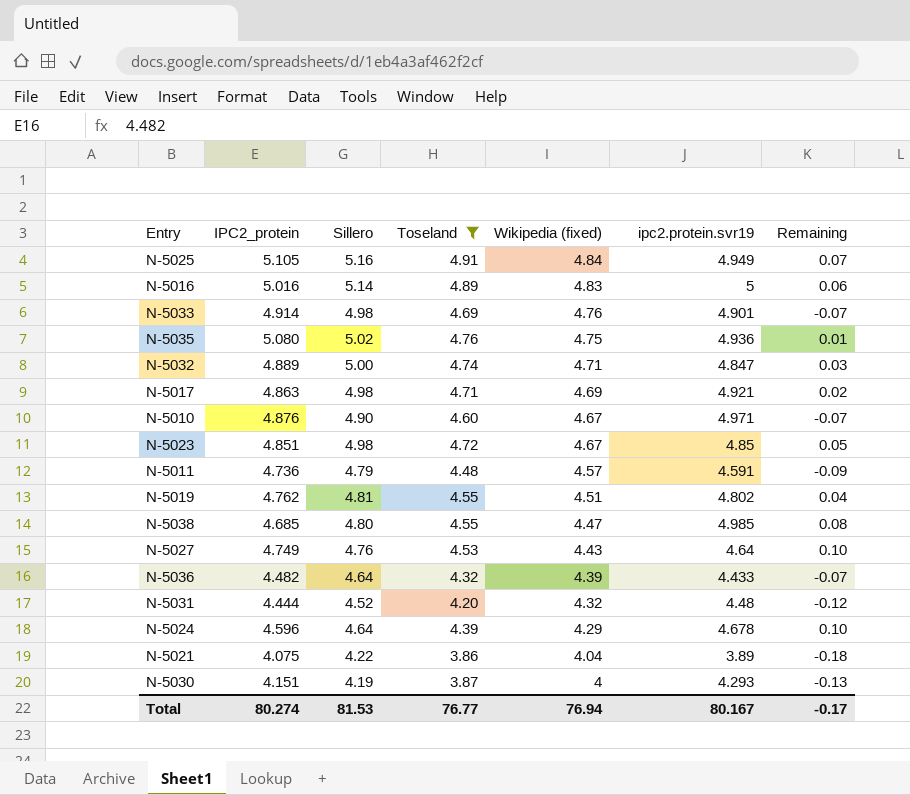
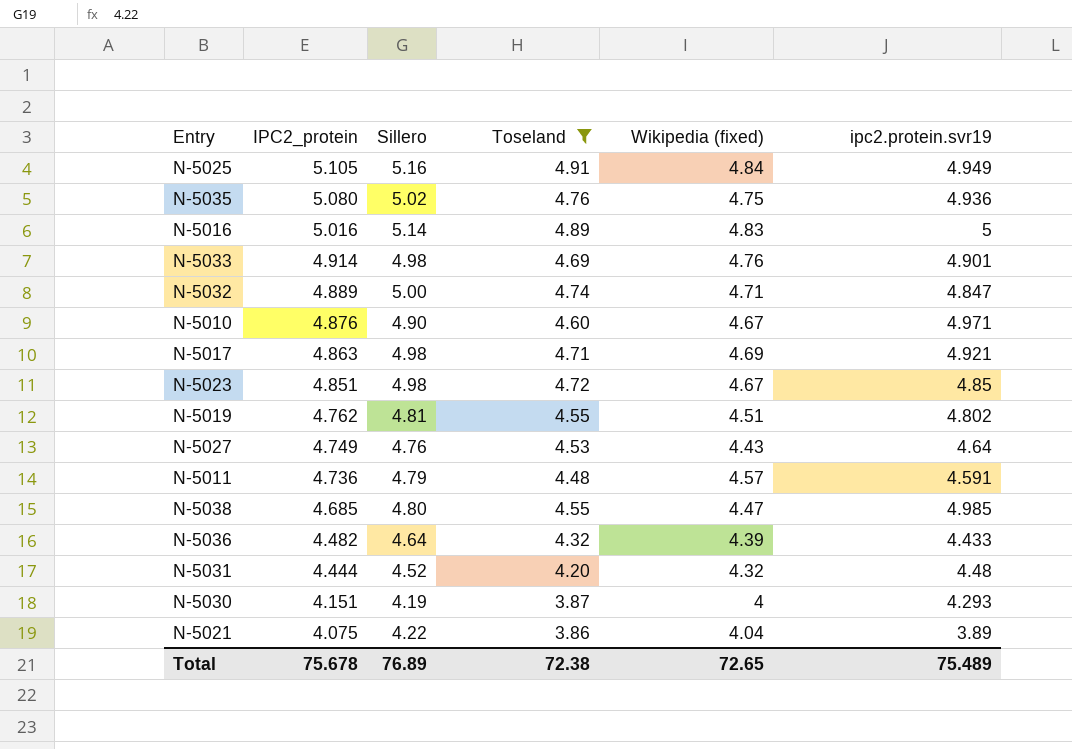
row order: Wikipedia (fixed) descending -> IPC2_protein descending
column Remaining | formula: [Toseland] - [Wikipedia (fixed)] -> none
row N-5024: 4.596 | 4.64 | 4.39 | 4.29 | 4.678 | 0.10 -> none
Total | IPC2_protein: 80.274 -> 75.678
Total | Sillero: 81.53 -> 76.89
Total | Toseland: 76.77 -> 72.38
Total | Wikipedia (fixed): 76.94 -> 72.65
Total | ipc2.protein.svr19: 80.167 -> 75.489

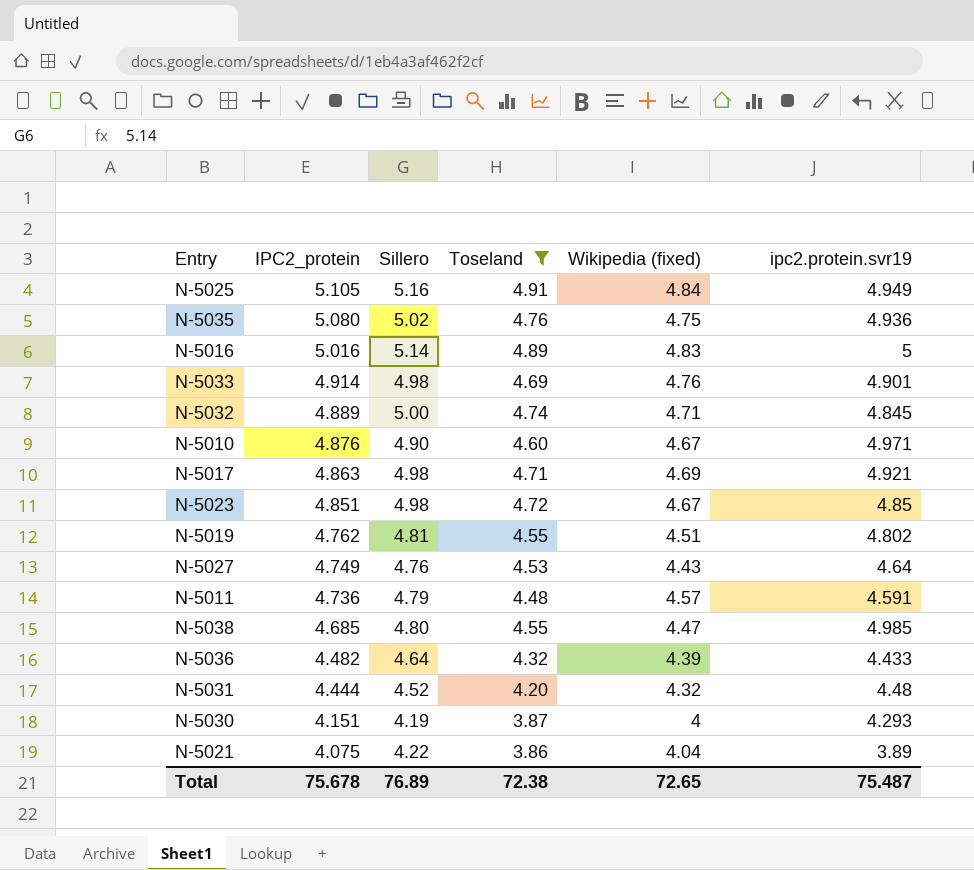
N-5032 | ipc2.protein.svr19: 4.847 -> 4.845
Total | ipc2.protein.svr19: 75.489 -> 75.487

